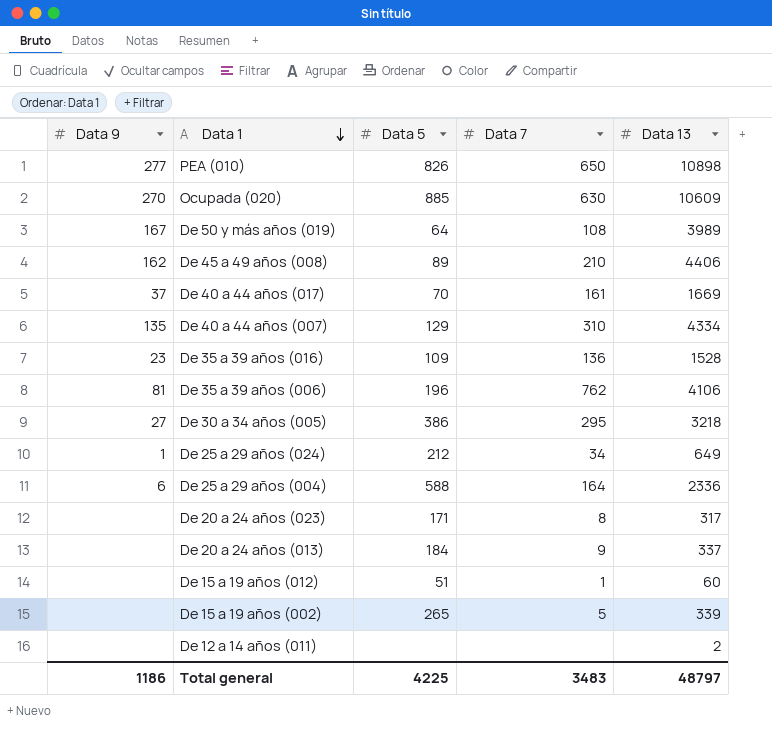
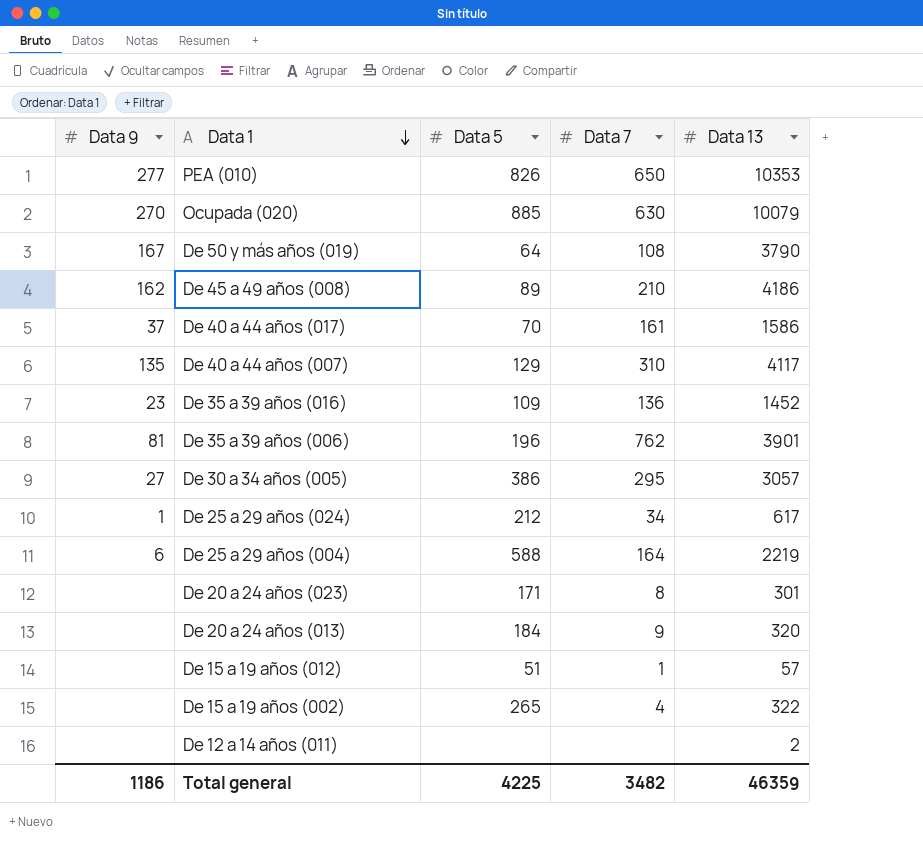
PEA (010) | Data 13: 10898 -> 10353
Ocupada (020) | Data 13: 10609 -> 10079
De 50 y más años (019) | Data 13: 3989 -> 3790
De 45 a 49 años (008) | Data 13: 4406 -> 4186
De 40 a 44 años (017) | Data 13: 1669 -> 1586
De 40 a 44 años (007) | Data 13: 4334 -> 4117
De 35 a 39 años (016) | Data 13: 1528 -> 1452
De 35 a 39 años (006) | Data 13: 4106 -> 3901
De 30 a 34 años (005) | Data 13: 3218 -> 3057
De 25 a 29 años (024) | Data 13: 649 -> 617
De 25 a 29 años (004) | Data 13: 2336 -> 2219
De 20 a 24 años (023) | Data 13: 317 -> 301
De 20 a 24 años (013) | Data 13: 337 -> 320
De 15 a 19 años (012) | Data 13: 60 -> 57
De 15 a 19 años (002) | Data 7: 5 -> 4
De 15 a 19 años (002) | Data 13: 339 -> 322
Total general | Data 7: 3483 -> 3482
Total general | Data 13: 48797 -> 46359

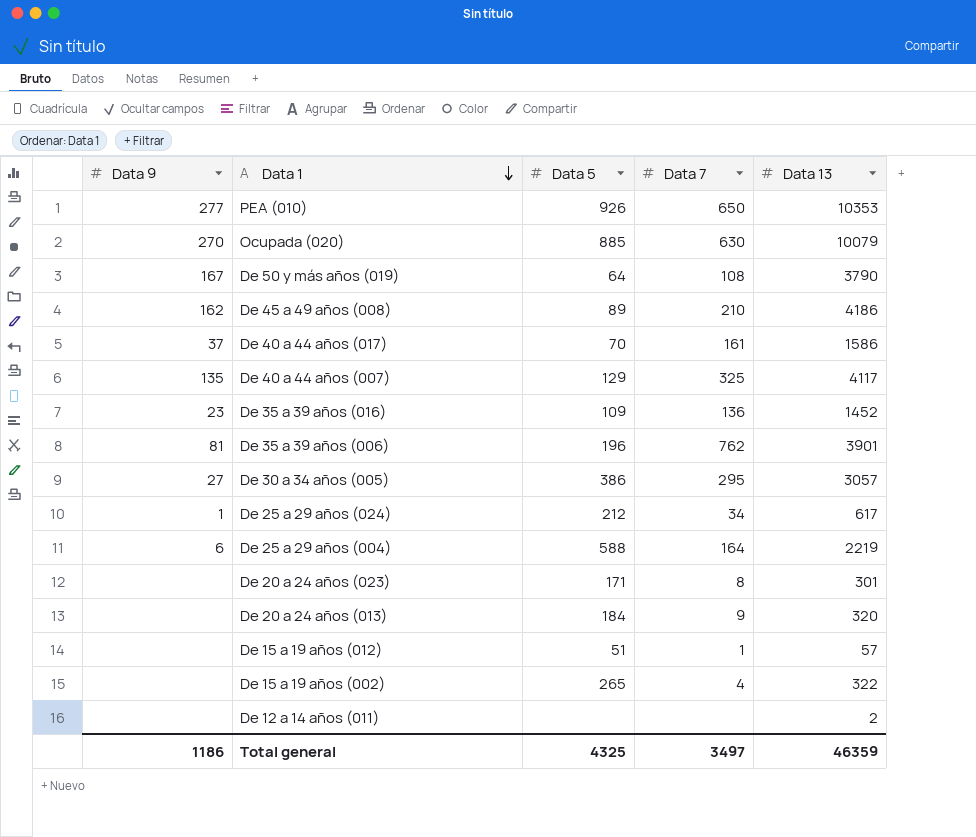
PEA (010) | Data 5: 826 -> 926
De 40 a 44 años (007) | Data 7: 310 -> 325
Total general | Data 5: 4225 -> 4325
Total general | Data 7: 3482 -> 3497

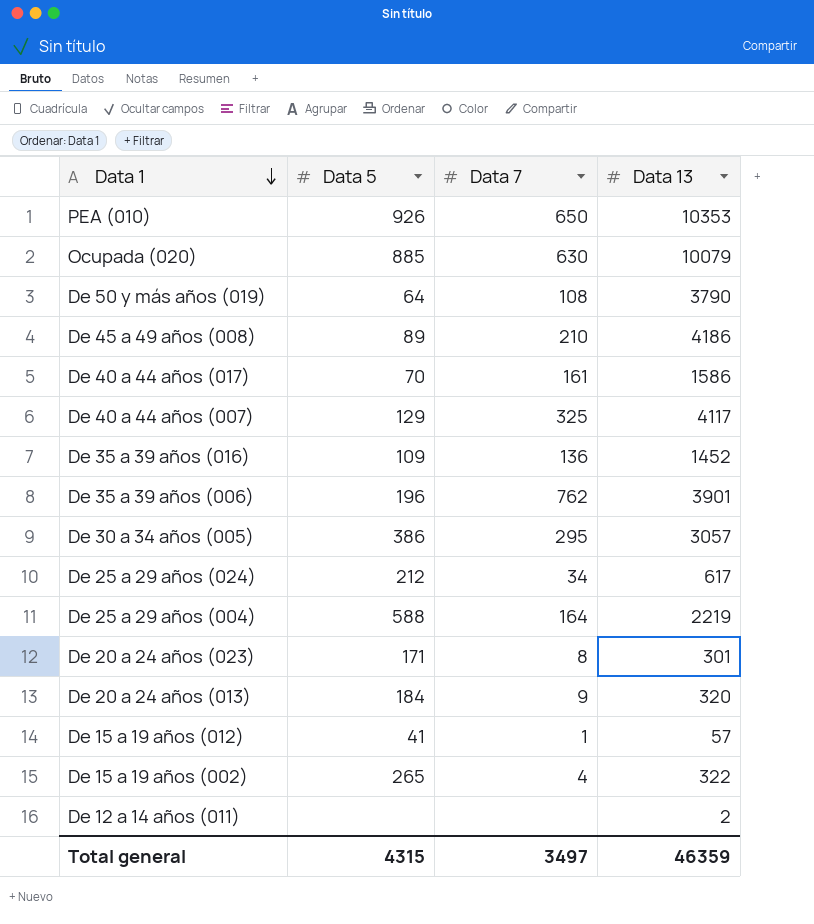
column Data 9 | position: 1 -> none
De 15 a 19 años (012) | Data 5: 51 -> 41
Total general | Data 5: 4325 -> 4315

